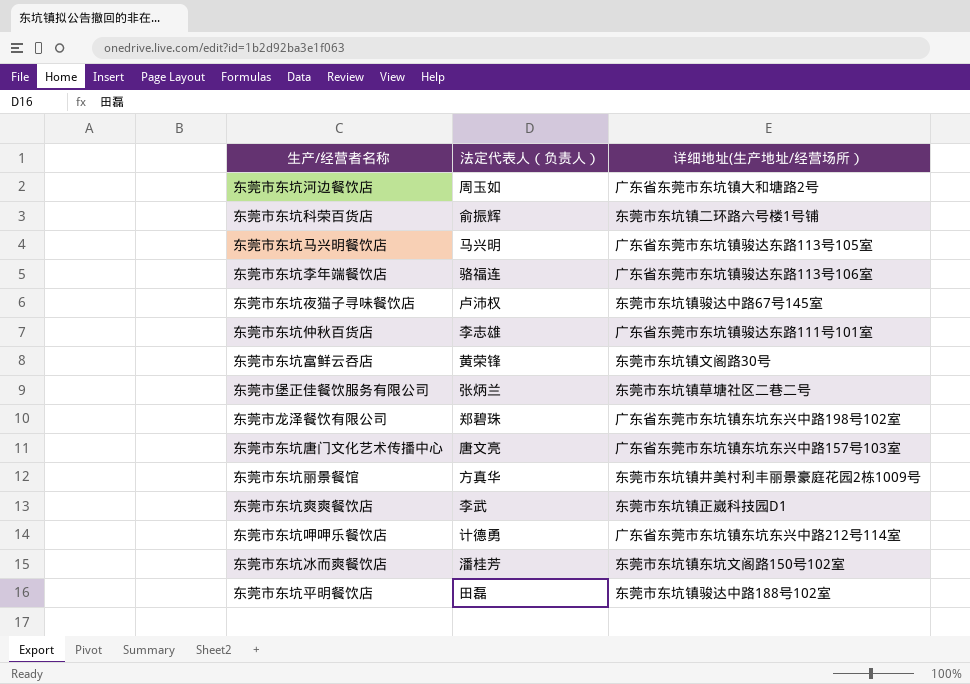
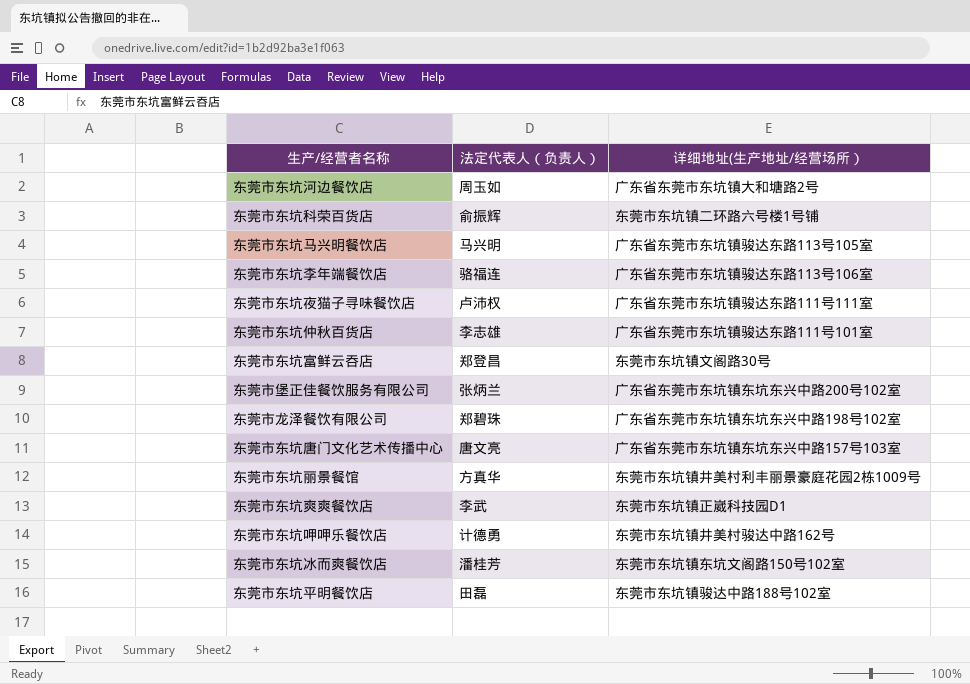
东莞市东坑夜猫子寻味餐饮店 | 详细地址(生产地址/经营场所）: 东莞市东坑镇骏达中路67号145室 -> 广东省东莞市东坑镇骏达东路111号111室
东莞市东坑富鲜云吞店 | 法定代表人（负责人）: 黄荣锋 -> 郑登昌
东莞市堡正佳餐饮服务有限公司 | 详细地址(生产地址/经营场所）: 东莞市东坑镇草塘社区二巷二号 -> 广东省东莞市东坑镇东坑东兴中路200号102室
东莞市东坑呷呷乐餐饮店 | 详细地址(生产地址/经营场所）: 广东省东莞市东坑镇东坑东兴中路212号114室 -> 东莞市东坑镇井美村骏达中路162号

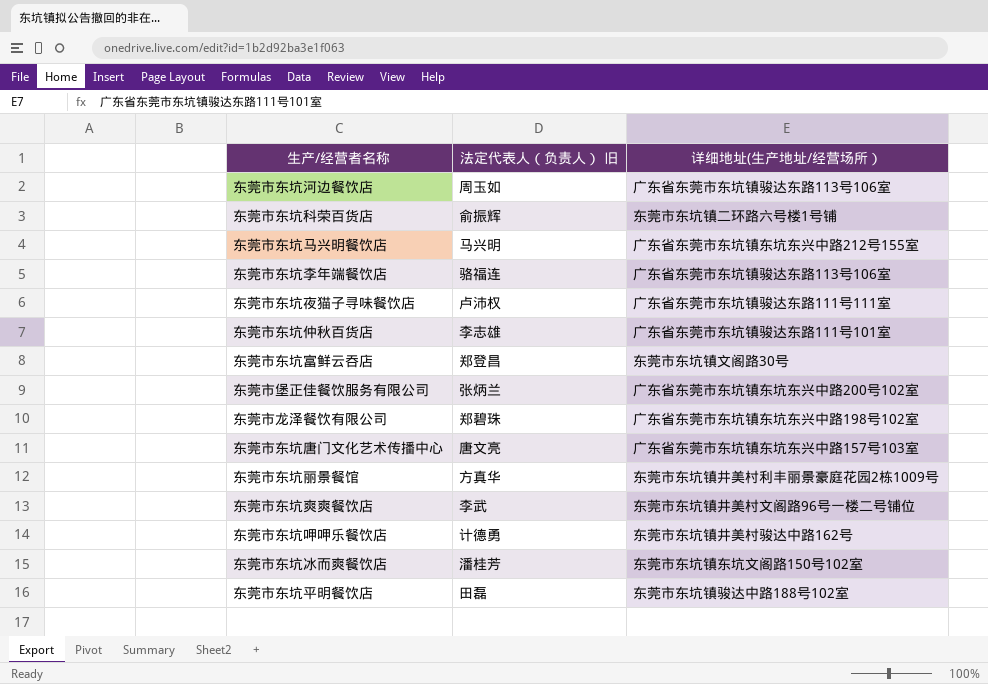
column name: 法定代表人（负责人） -> 法定代表人（负责人） 旧
东莞市东坑河边餐饮店 | 详细地址(生产地址/经营场所）: 广东省东莞市东坑镇大和塘路2号 -> 广东省东莞市东坑镇骏达东路113号106室
东莞市东坑马兴明餐饮店 | 详细地址(生产地址/经营场所）: 广东省东莞市东坑镇骏达东路113号105室 -> 广东省东莞市东坑镇东坑东兴中路212号155室
东莞市东坑爽爽餐饮店 | 详细地址(生产地址/经营场所）: 东莞市东坑镇正崴科技园D1 -> 东莞市东坑镇井美村文阁路96号一楼二号铺位

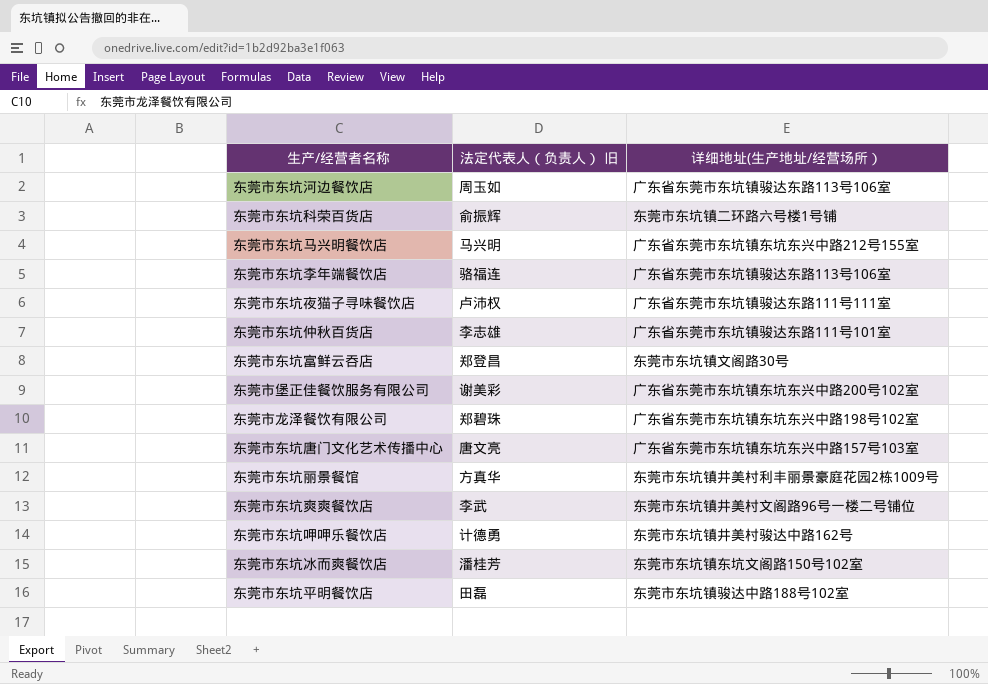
东莞市堡正佳餐饮服务有限公司 | 法定代表人（负责人） 旧: 张炳兰 -> 谢美彩

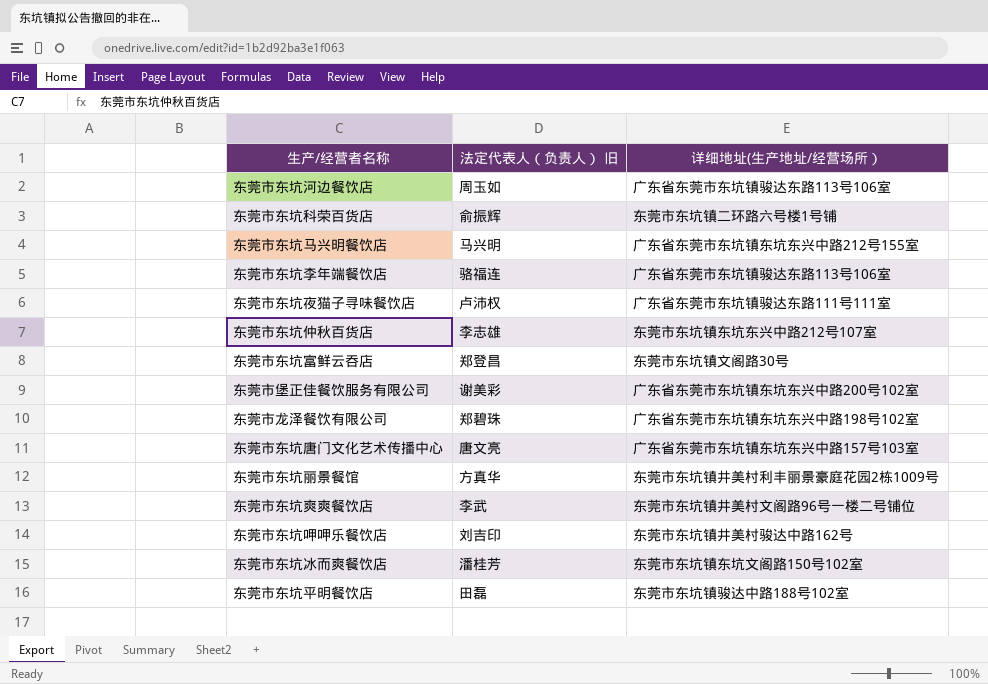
东莞市东坑仲秋百货店 | 详细地址(生产地址/经营场所）: 广东省东莞市东坑镇骏达东路111号101室 -> 东莞市东坑镇东坑东兴中路212号107室
东莞市东坑呷呷乐餐饮店 | 法定代表人（负责人） 旧: 计德勇 -> 刘吉印

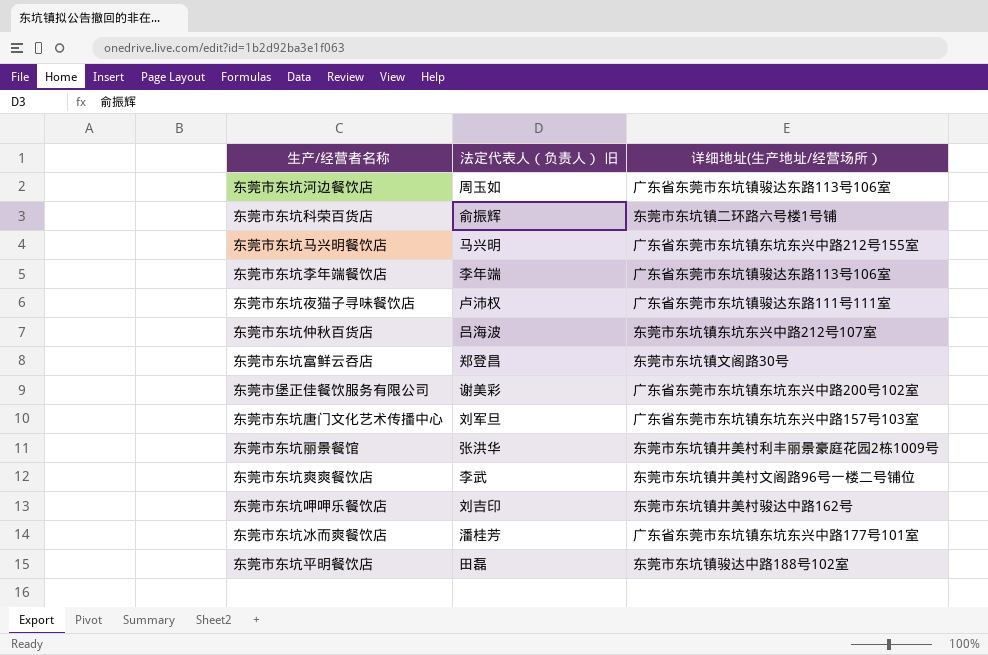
row 东莞市龙泽餐饮有限公司: 郑碧珠 | 广东省东莞市东坑镇东坑东兴中路198号102室 -> none
东莞市东坑李年端餐饮店 | 法定代表人（负责人） 旧: 骆福连 -> 李年端
东莞市东坑仲秋百货店 | 法定代表人（负责人） 旧: 李志雄 -> 吕海波
东莞市东坑唐门文化艺术传播中心 | 法定代表人（负责人） 旧: 唐文亮 -> 刘军旦
东莞市东坑丽景餐馆 | 法定代表人（负责人） 旧: 方真华 -> 张洪华
东莞市东坑冰而爽餐饮店 | 详细地址(生产地址/经营场所）: 东莞市东坑镇东坑文阁路150号102室 -> 广东省东莞市东坑镇东坑东兴中路177号101室

